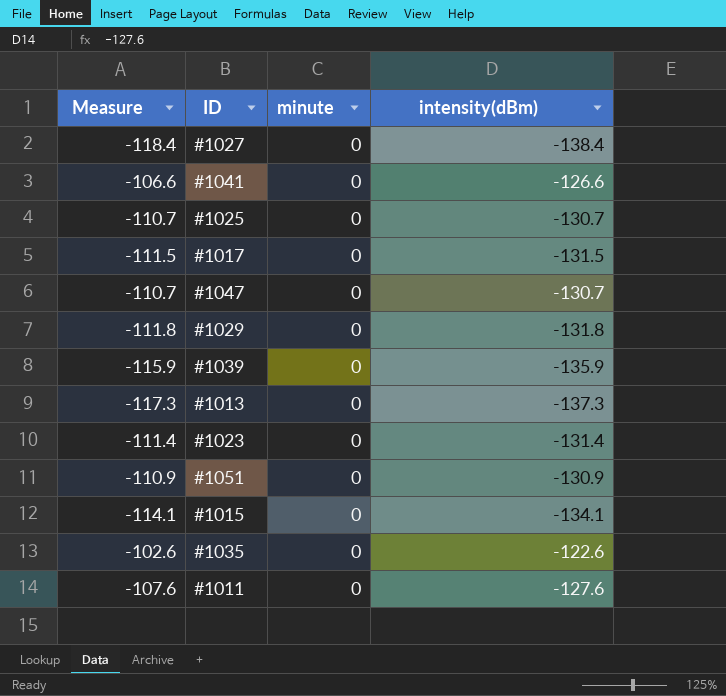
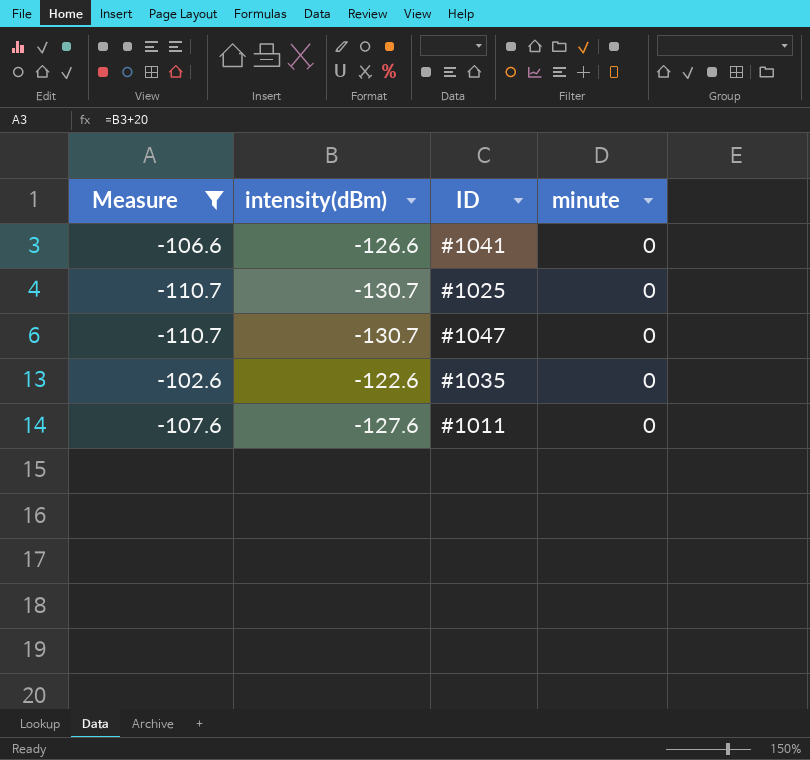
filter: none -> Measure >= -110.7
column intensity(dBm) | position: 4 -> 2

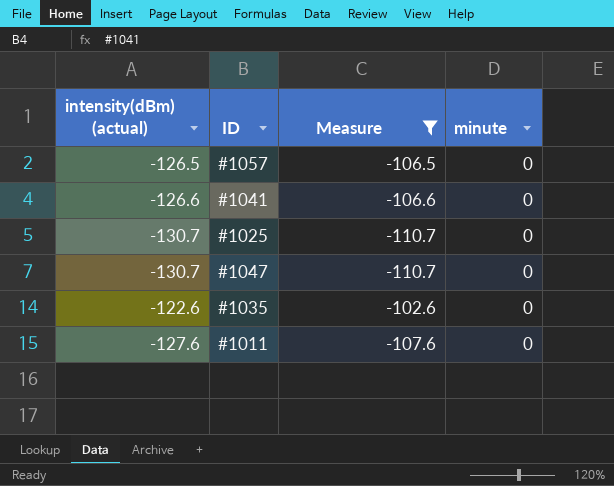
column name: intensity(dBm) -> intensity(dBm) (actual)
column Measure | position: 1 -> 3
row #1057: none -> -126.5 | -106.5 | 0

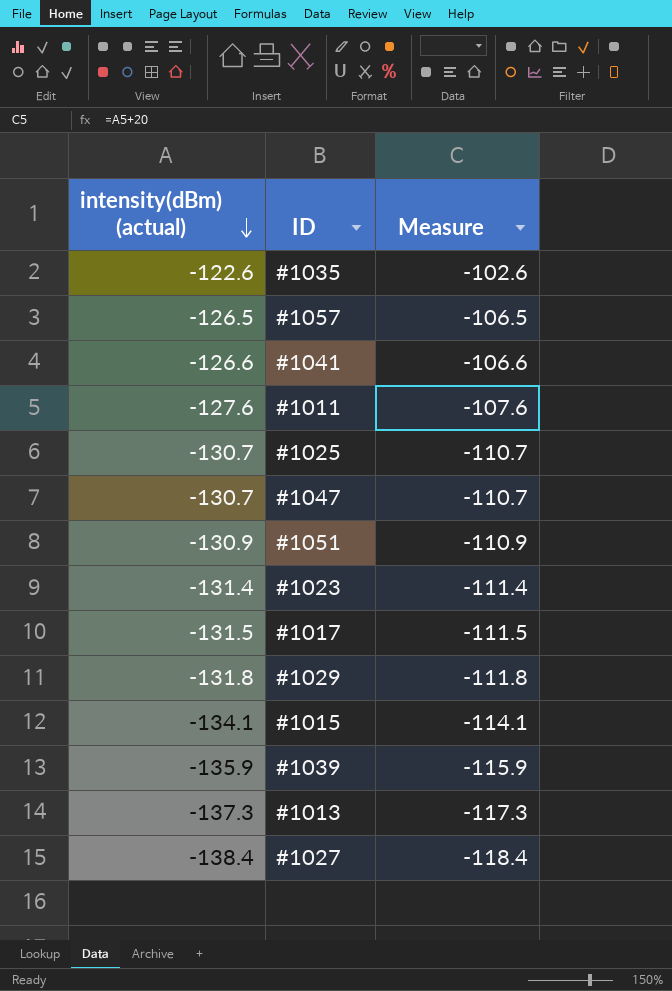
filter: Measure >= -110.7 -> none
row order: none -> intensity(dBm) (actual) descending
column minute | position: 4 -> none

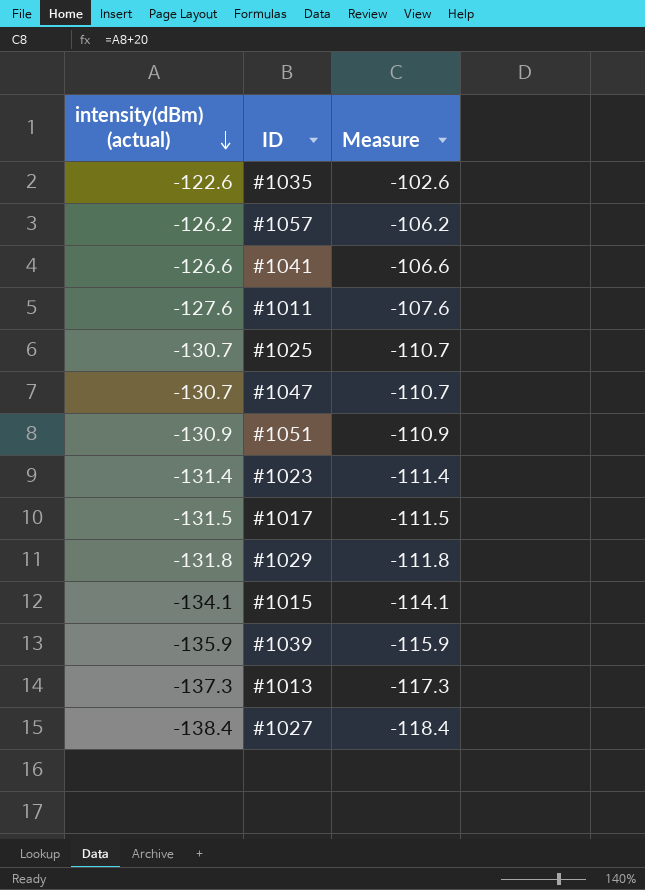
#1057 | intensity(dBm) (actual): -126.5 -> -126.2
#1057 | Measure: -106.5 -> -106.2

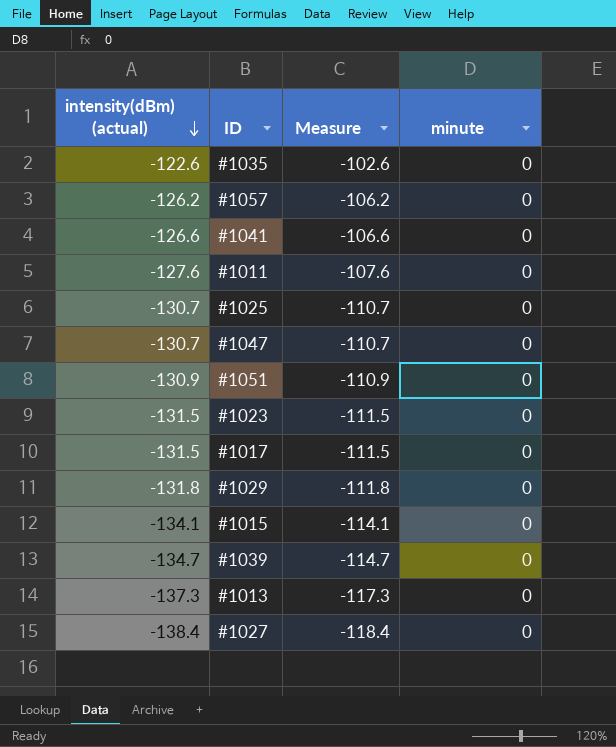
column minute | position: none -> 4
#1023 | intensity(dBm) (actual): -131.4 -> -131.5
#1023 | Measure: -111.4 -> -111.5
#1039 | intensity(dBm) (actual): -135.9 -> -134.7
#1039 | Measure: -115.9 -> -114.7

